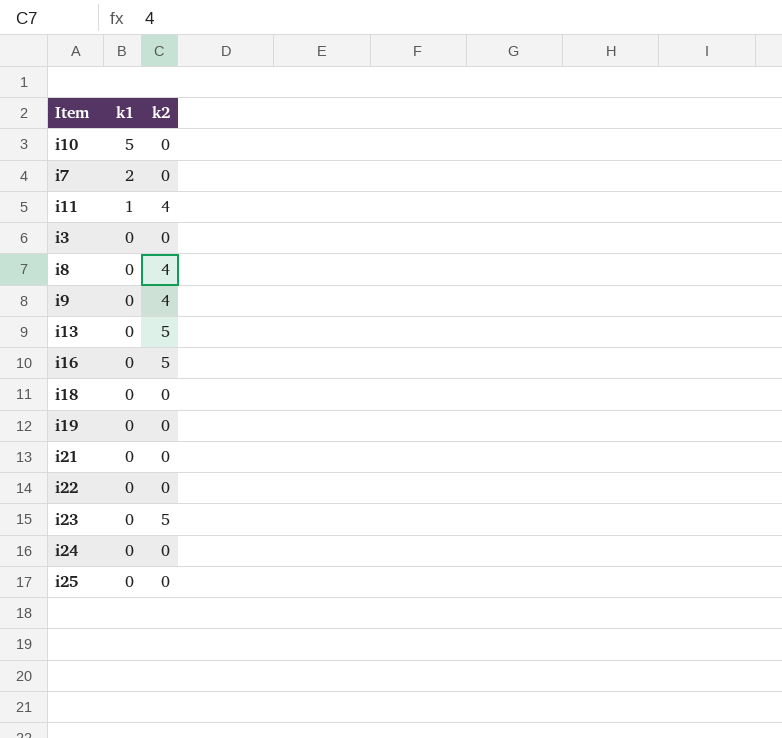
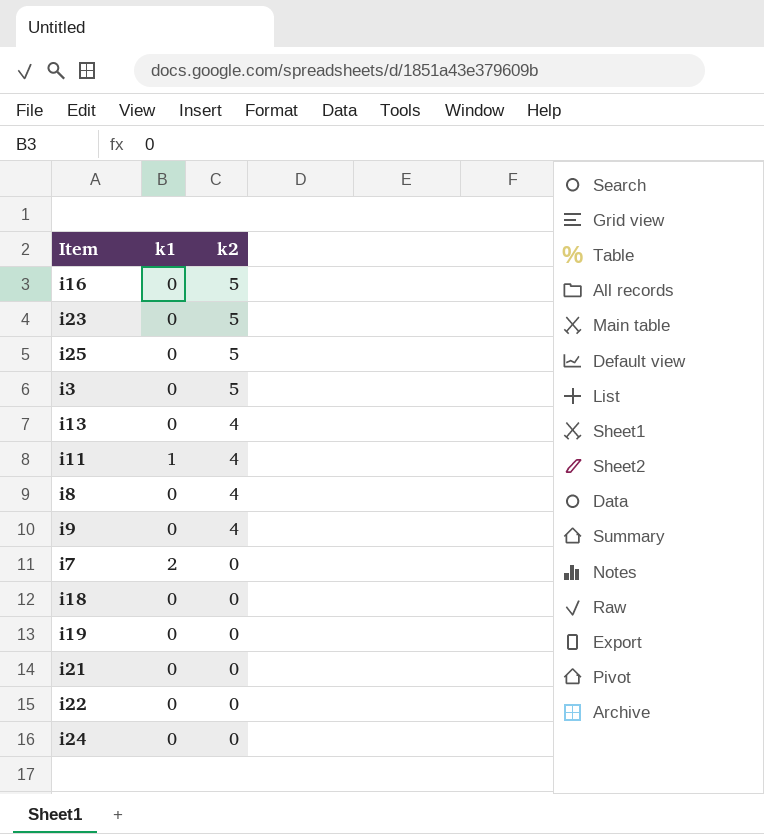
row order: k1 descending -> k2 descending
row i10: 5 | 0 -> none
i25 | k2: 0 -> 5
i3 | k2: 0 -> 5
i13 | k2: 5 -> 4

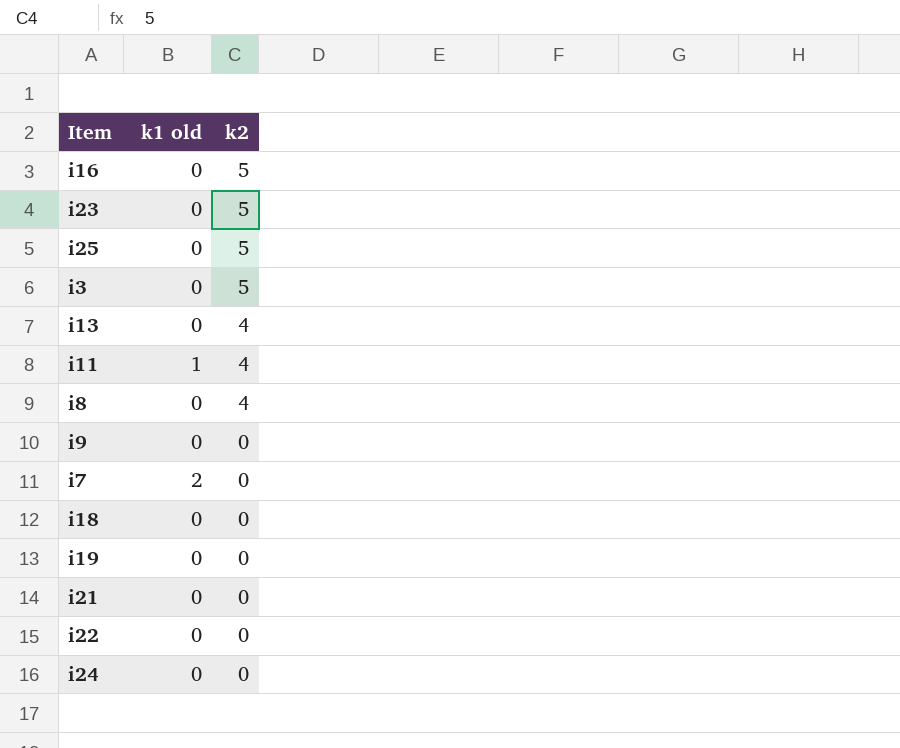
column name: k1 -> k1 old
i9 | k2: 4 -> 0

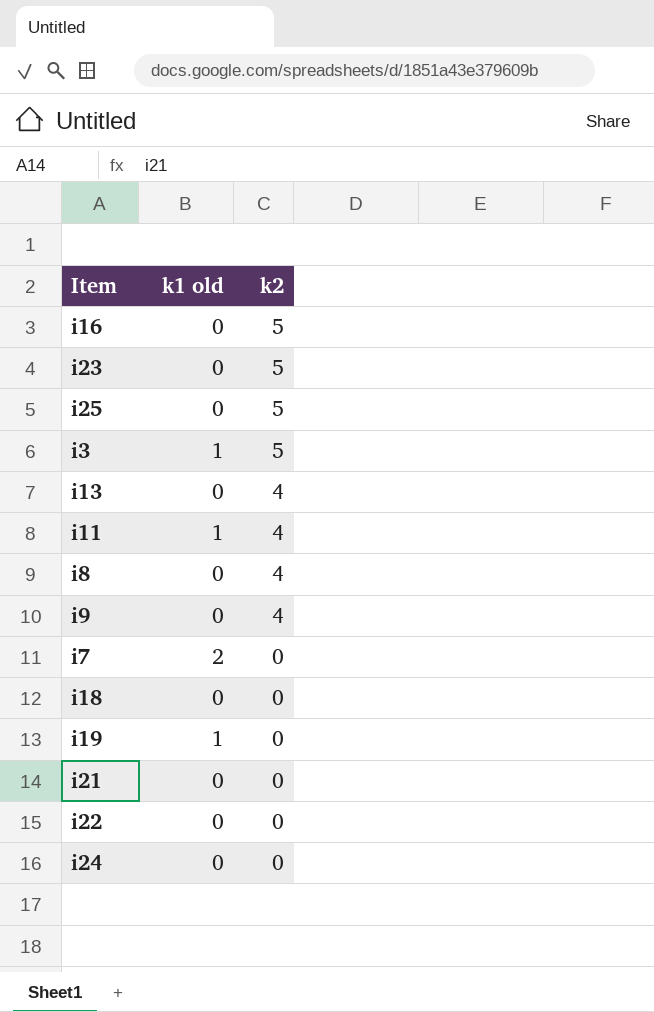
i3 | k1 old: 0 -> 1
i9 | k2: 0 -> 4
i19 | k1 old: 0 -> 1

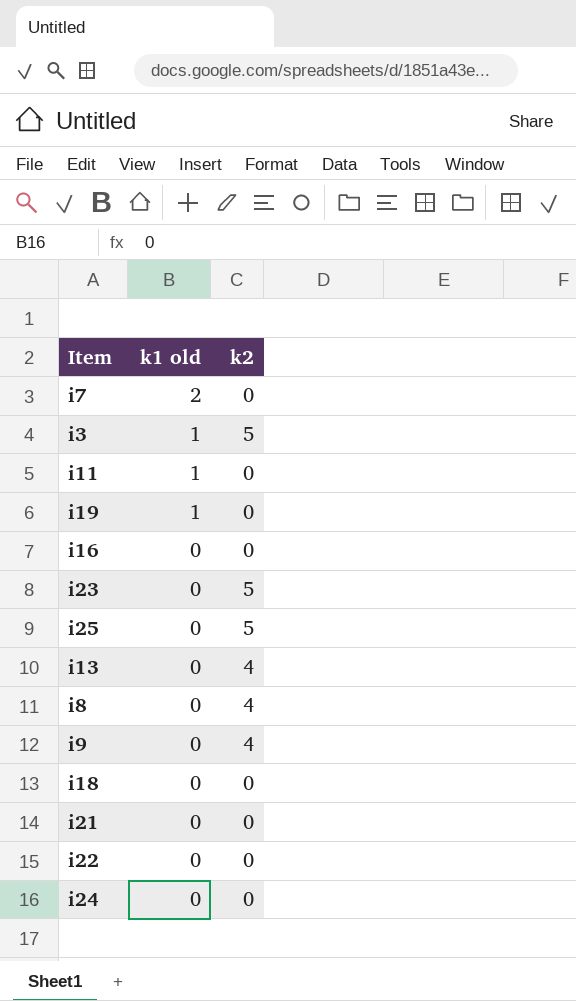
row order: k2 descending -> k1 old descending
i11 | k2: 4 -> 0
i16 | k2: 5 -> 0

